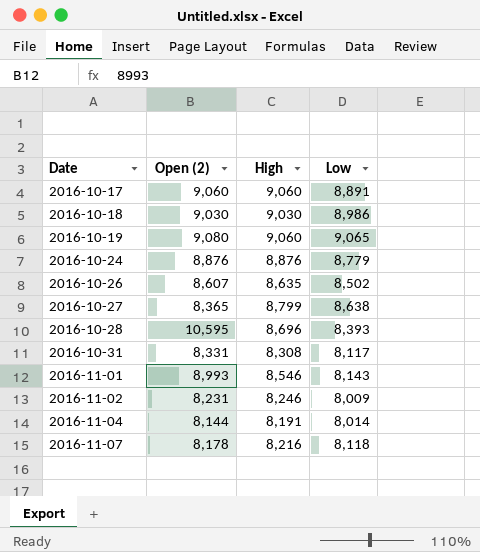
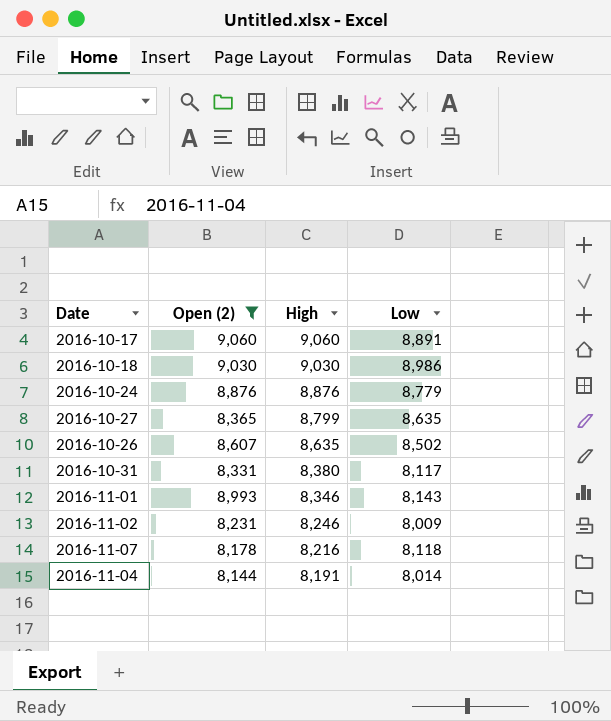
filter: none -> Open (2) <= 9,060
row order: Date ascending -> High descending
2016-10-27 | Low: 8,638 -> 8,635
2016-10-31 | High: 8,308 -> 8,380
2016-11-01 | High: 8,546 -> 8,346

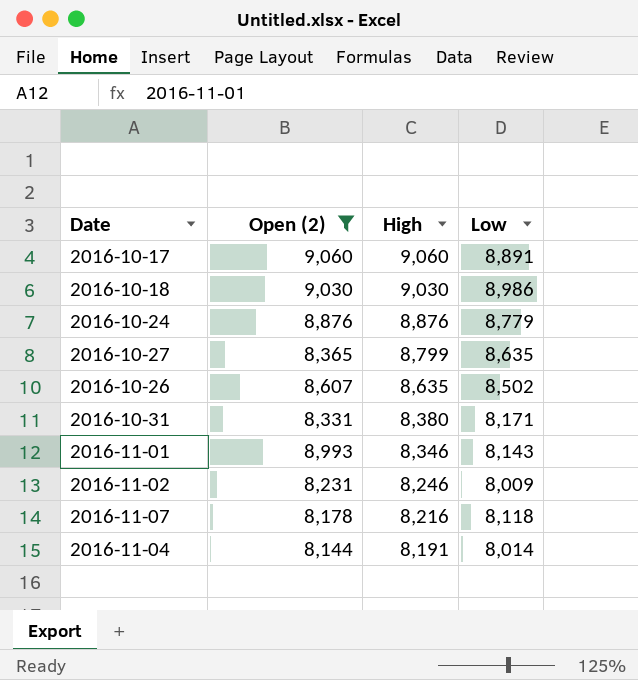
2016-10-31 | Low: 8,117 -> 8,171

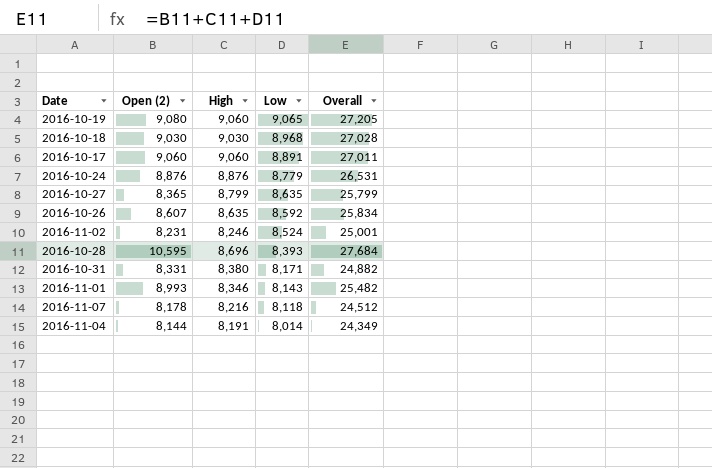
filter: Open (2) <= 9,060 -> none
row order: High descending -> Low descending
column Overall | formula: none -> [Open (2)] + [High] + [Low]
2016-10-18 | Low: 8,986 -> 8,968
2016-10-26 | Low: 8,502 -> 8,592
2016-11-02 | Low: 8,009 -> 8,524

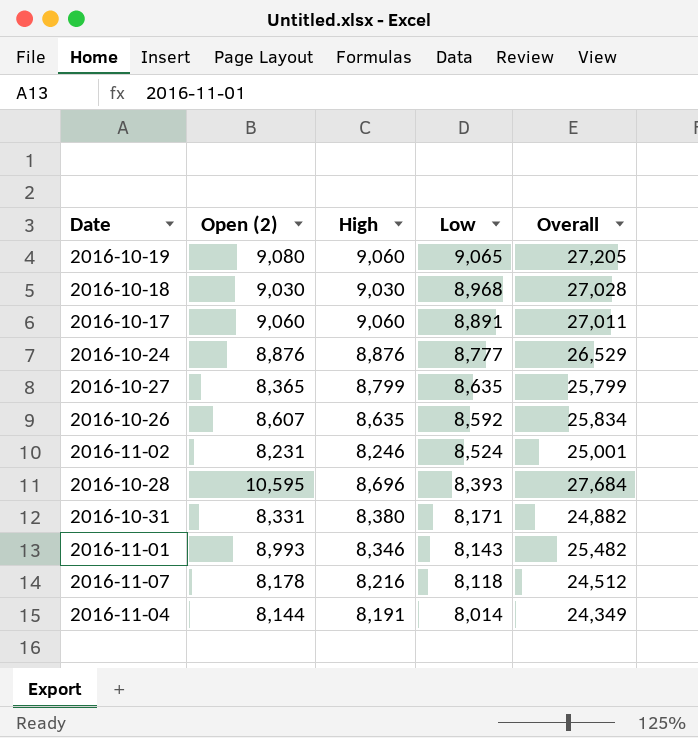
2016-10-24 | Low: 8,779 -> 8,777
2016-10-24 | Overall: 26,531 -> 26,529

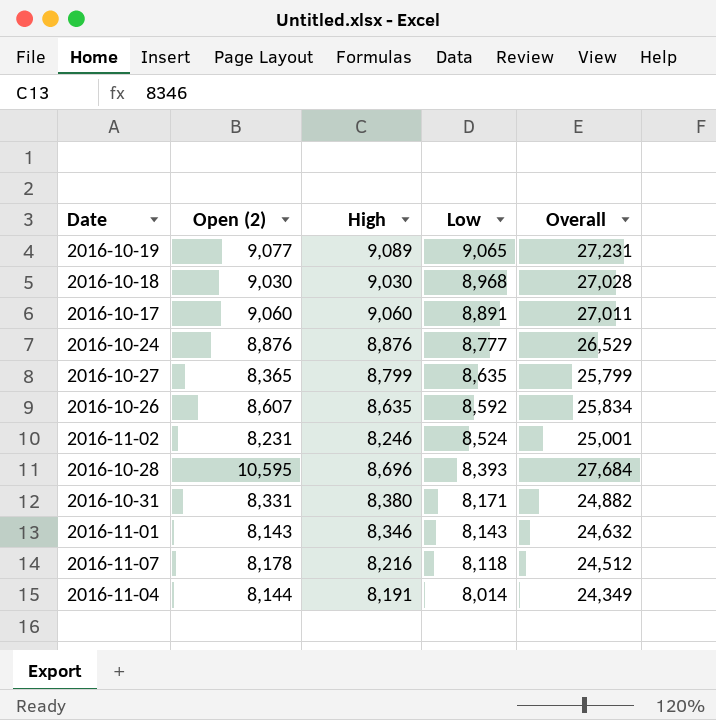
2016-10-19 | Open (2): 9,080 -> 9,077
2016-10-19 | High: 9,060 -> 9,089
2016-10-19 | Overall: 27,205 -> 27,231
2016-11-01 | Open (2): 8,993 -> 8,143
2016-11-01 | Overall: 25,482 -> 24,632

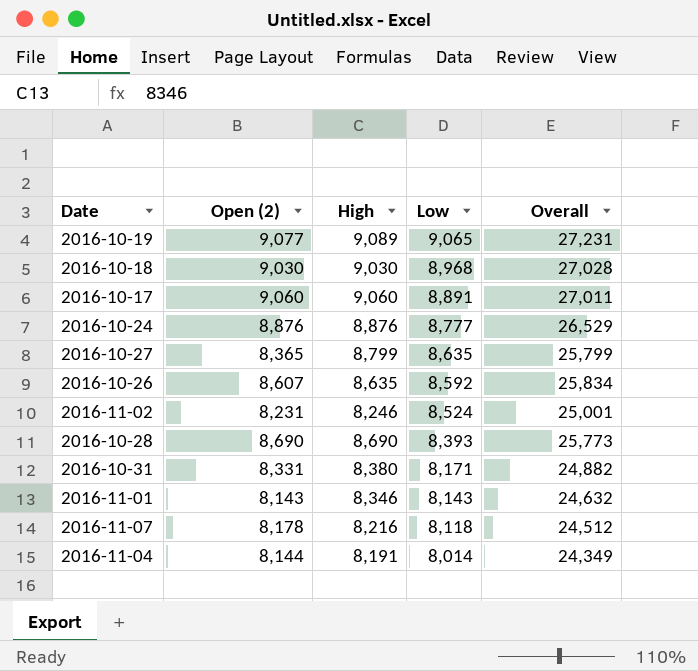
2016-10-28 | Open (2): 10,595 -> 8,690
2016-10-28 | High: 8,696 -> 8,690
2016-10-28 | Overall: 27,684 -> 25,773

